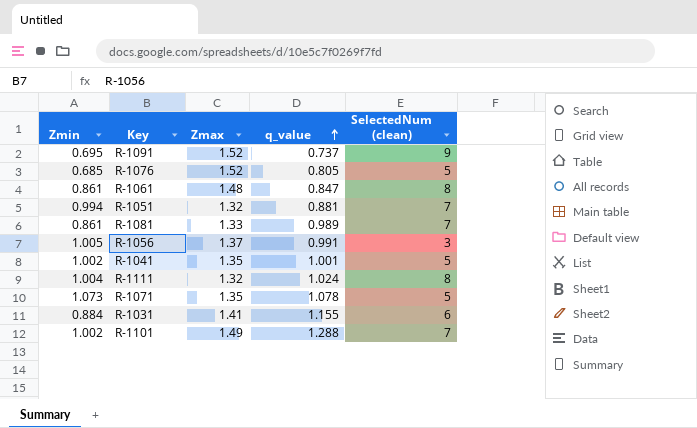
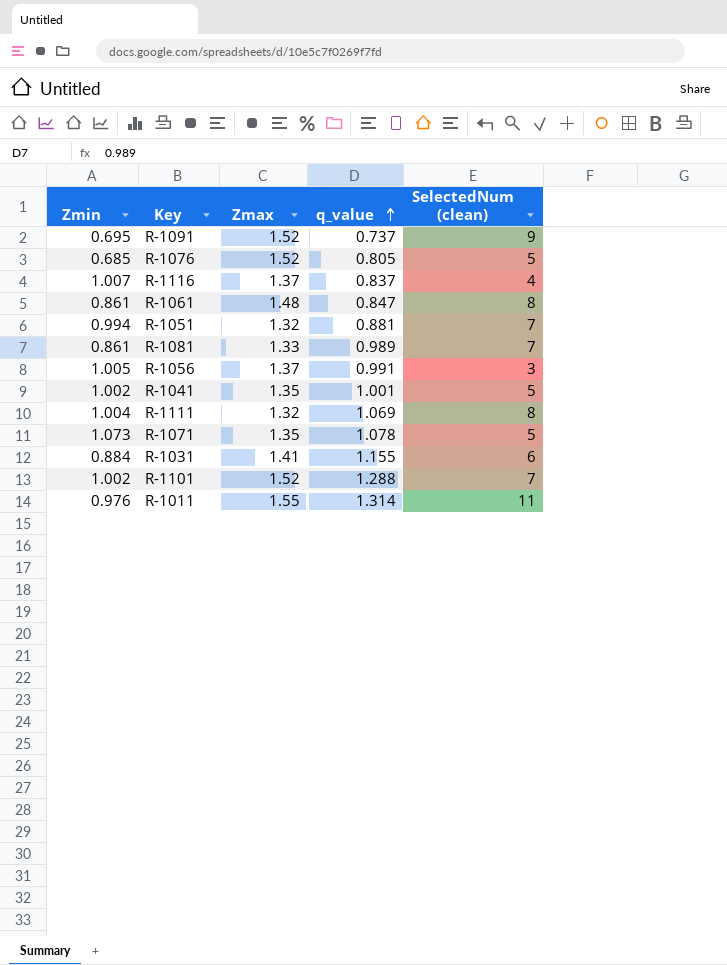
row R-1116: none -> 1.007 | 1.37 | 0.837 | 4
R-1111 | q_value: 1.024 -> 1.069
R-1101 | Zmax: 1.49 -> 1.52
row R-1011: none -> 0.976 | 1.55 | 1.314 | 11

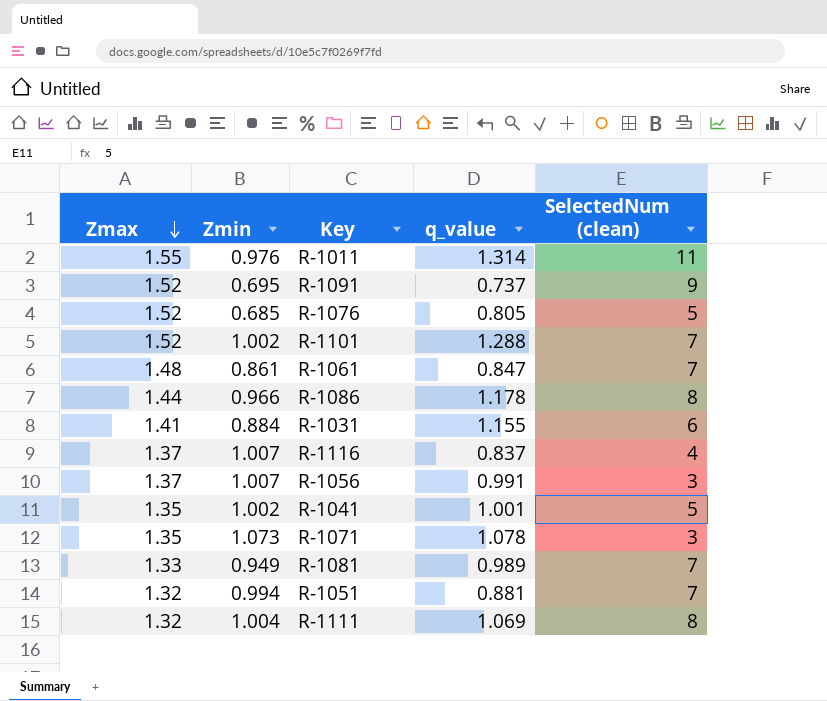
row order: q_value ascending -> Zmax descending
column Zmax | position: 3 -> 1
R-1061 | SelectedNum (clean): 8 -> 7
row R-1086: none -> 1.44 | 0.966 | 1.178 | 8
R-1056 | Zmin: 1.005 -> 1.007
R-1071 | SelectedNum (clean): 5 -> 3
R-1081 | Zmin: 0.861 -> 0.949

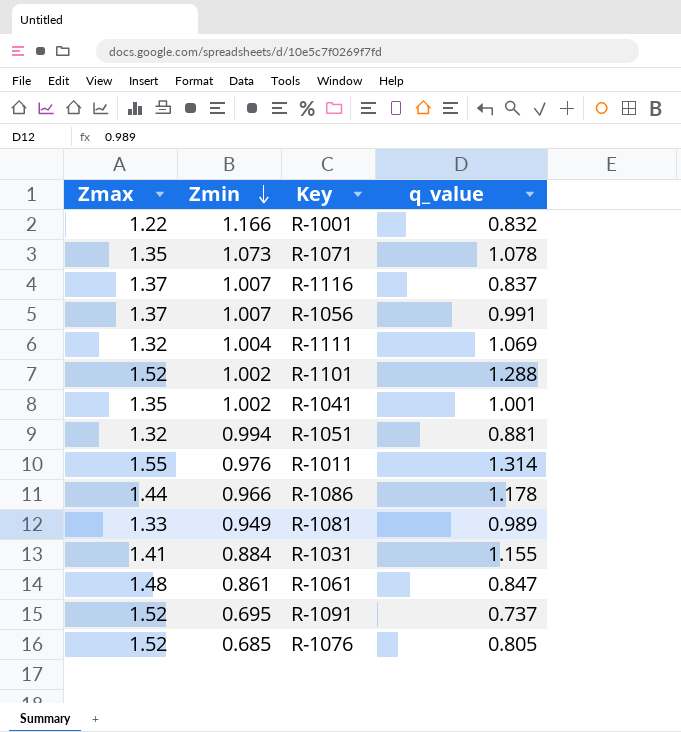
row order: Zmax descending -> Zmin descending
column SelectedNum (clean) | position: 5 -> none
row R-1001: none -> 1.22 | 1.166 | 0.832

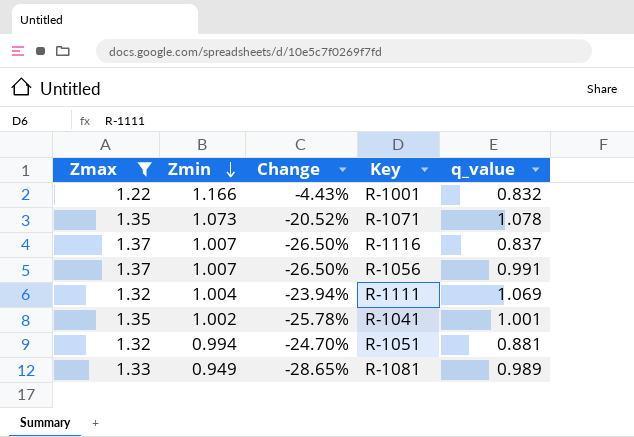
filter: none -> Zmax <= 1.37
column Change | formula: none -> ([Zmin] - [Zmax]) / [Zmax]

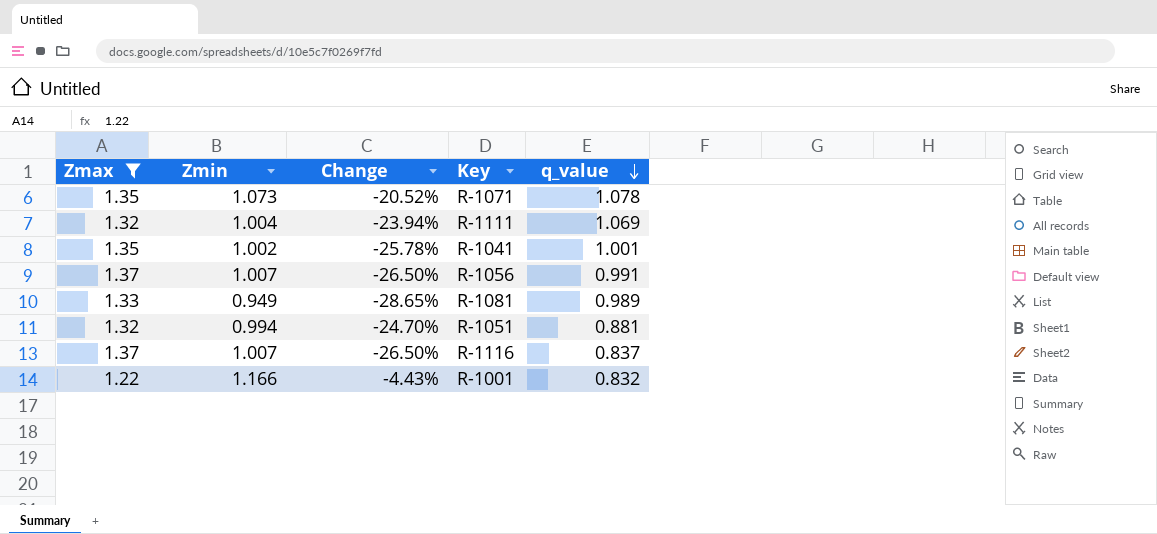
row order: Zmin descending -> q_value descending

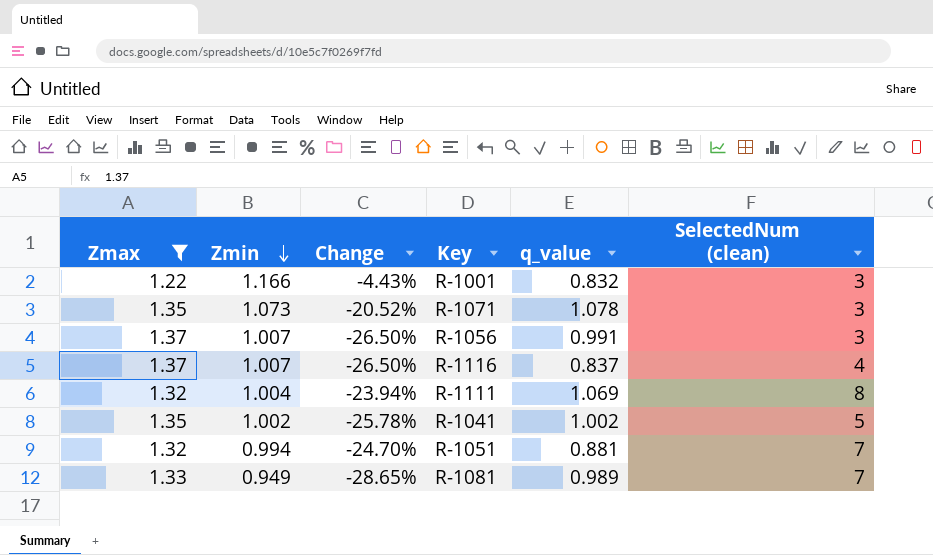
row order: q_value descending -> Zmin descending
column SelectedNum (clean) | position: none -> 6
R-1041 | q_value: 1.001 -> 1.002

